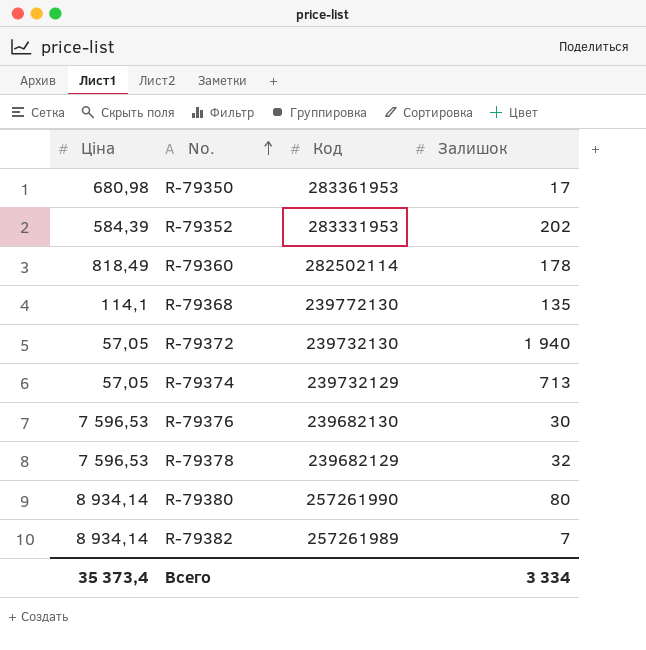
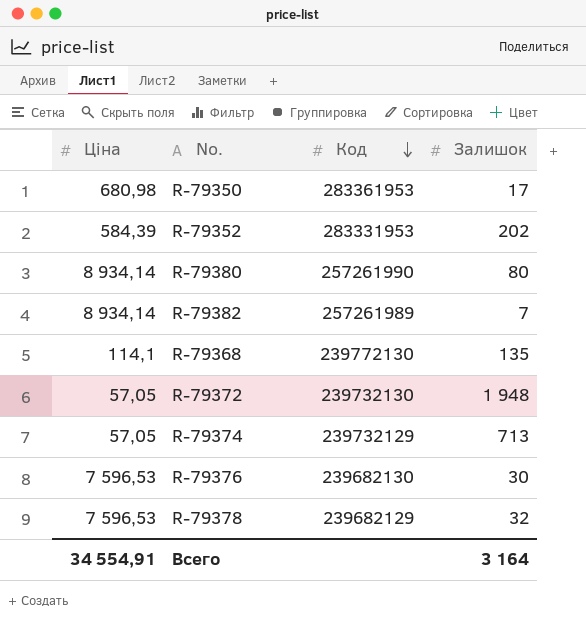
row order: No. ascending -> Код descending
row R-79360: 818,49 | 282502114 | 178 -> none
R-79372 | Залишок: 1 940 -> 1 948
Всего | Ціна: 35 373,4 -> 34 554,91
Всего | Залишок: 3 334 -> 3 164

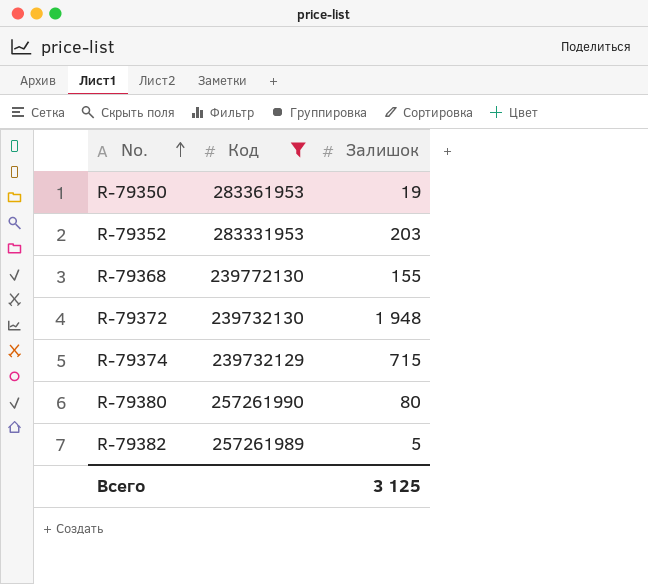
filter: none -> Код >= 239732129
row order: Код descending -> No. ascending
column Ціна | position: 1 -> none
R-79350 | Залишок: 17 -> 19
R-79352 | Залишок: 202 -> 203
R-79368 | Залишок: 135 -> 155
R-79374 | Залишок: 713 -> 715
R-79382 | Залишок: 7 -> 5
Всего | Залишок: 3 164 -> 3 125

